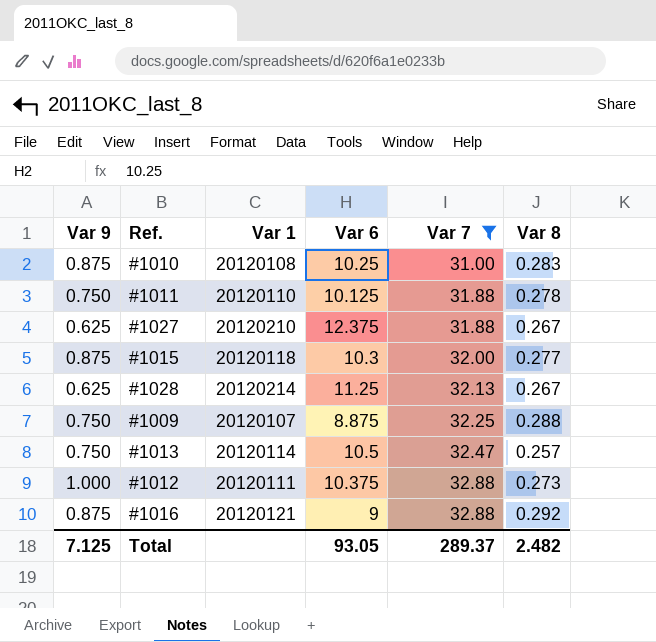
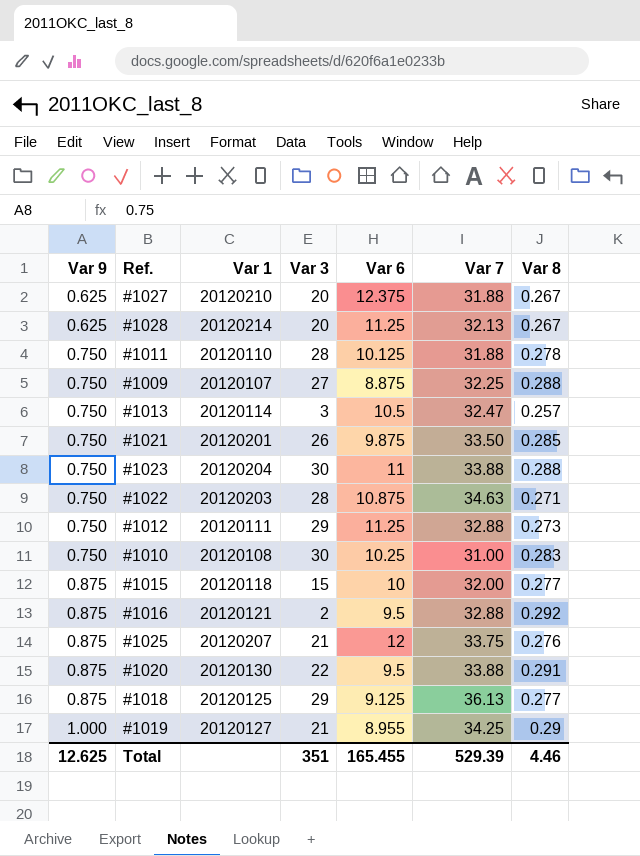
filter: Var 7 <= 32.88 -> none
row order: Var 7 ascending -> Var 9 ascending
column Var 3 | position: none -> 4
#1012 | Var 9: 1.000 -> 0.750
#1012 | Var 6: 10.375 -> 11.25
#1010 | Var 9: 0.875 -> 0.750
#1015 | Var 6: 10.3 -> 10
#1016 | Var 6: 9 -> 9.5
Total | Var 9: 7.125 -> 12.625
Total | Var 6: 93.05 -> 165.455
Total | Var 7: 289.37 -> 529.39
Total | Var 8: 2.482 -> 4.46

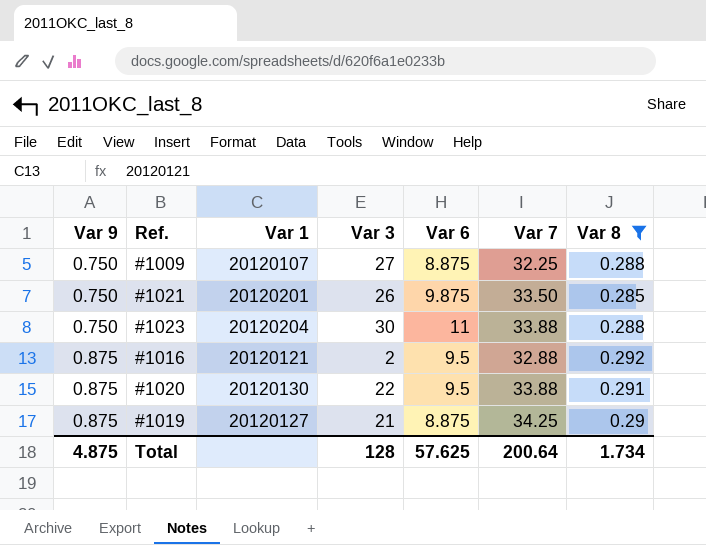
filter: none -> Var 8 >= 0.285
#1019 | Var 9: 1.000 -> 0.875
#1019 | Var 6: 8.955 -> 8.875
Total | Var 9: 12.625 -> 4.875
Total | Var 3: 351 -> 128
Total | Var 6: 165.455 -> 57.625
Total | Var 7: 529.39 -> 200.64
Total | Var 8: 4.46 -> 1.734

